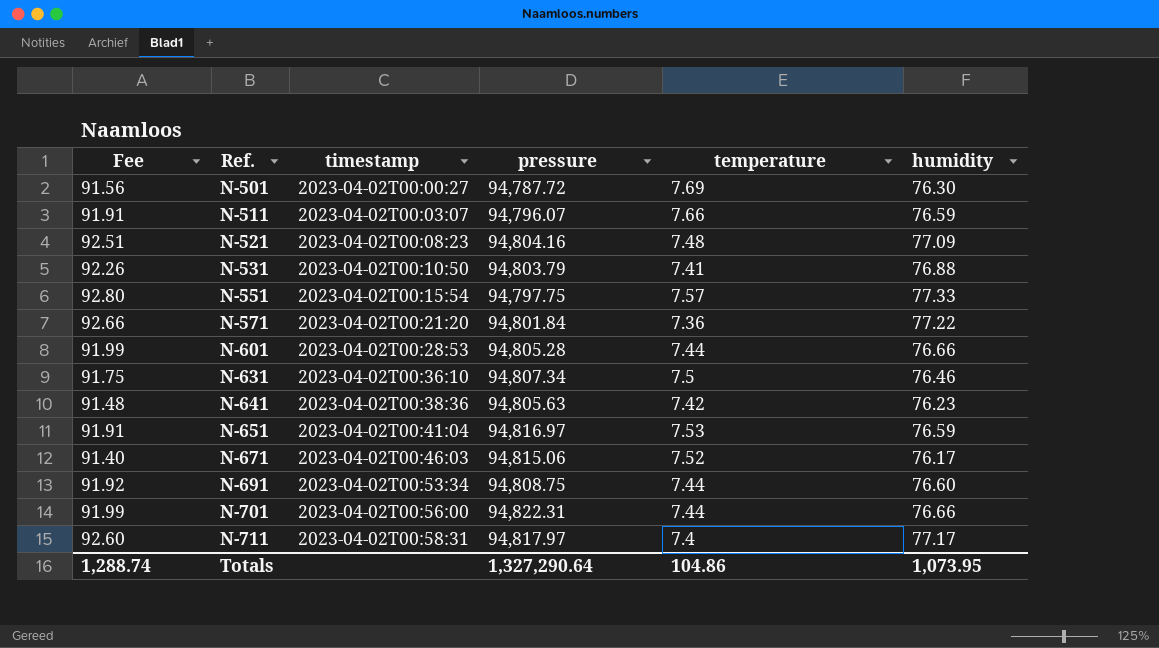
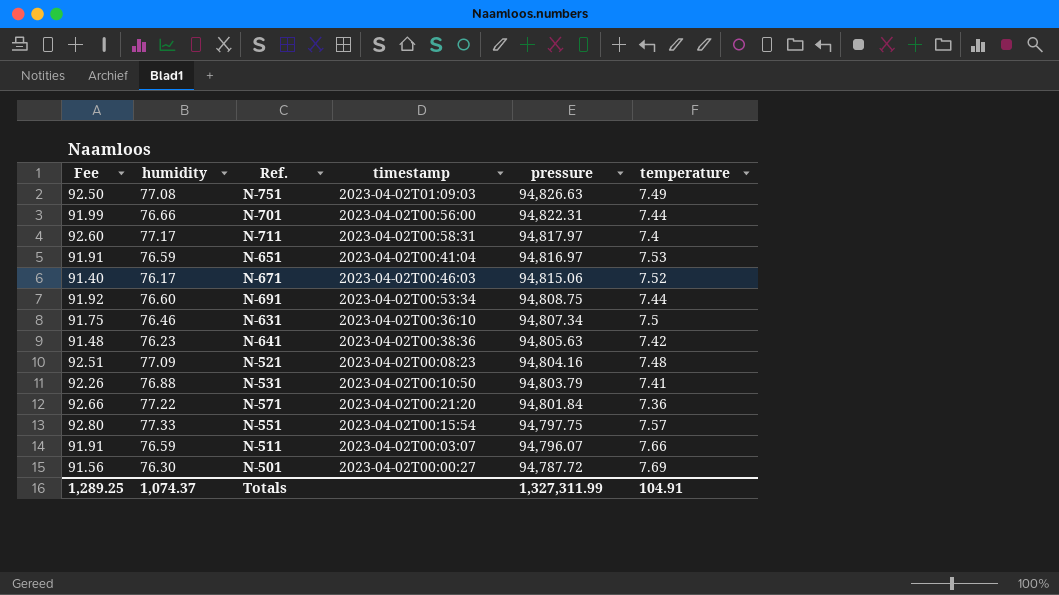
row order: Ref. ascending -> pressure descending
column humidity | position: 6 -> 2
row N-601: 91.99 | 2023-04-02T00:28:53 | 94,805.28 | 7.44 | 76.66 -> none
row N-751: none -> 92.50 | 77.08 | 2023-04-02T01:09:03 | 94,826.63 | 7.49
Totals | Fee: 1,288.74 -> 1,289.25
Totals | humidity: 1,073.95 -> 1,074.37
Totals | pressure: 1,327,290.64 -> 1,327,311.99
Totals | temperature: 104.86 -> 104.91

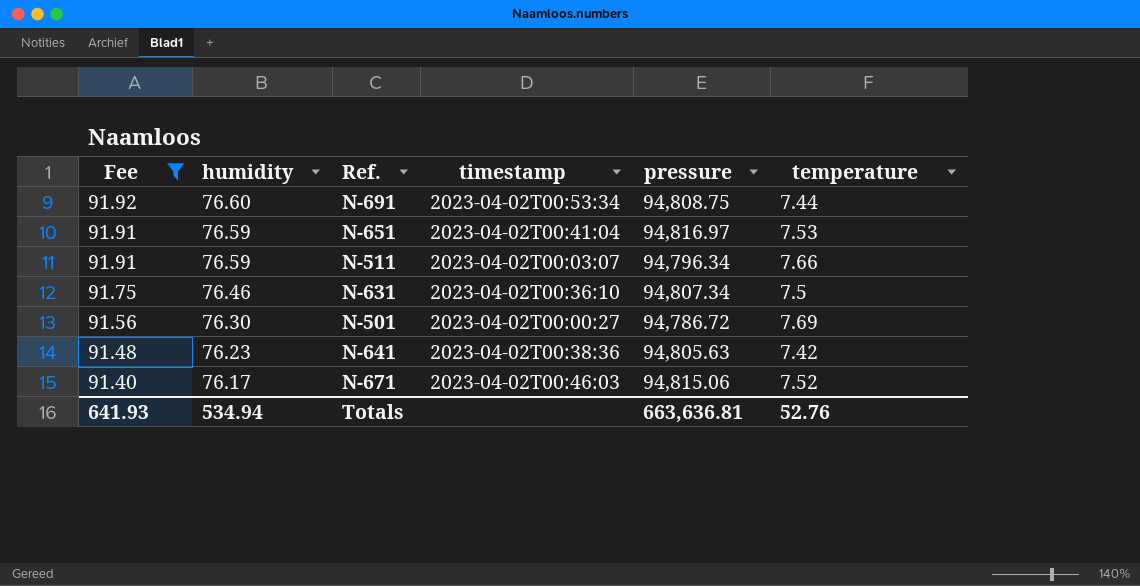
filter: none -> Fee <= 91.92
row order: pressure descending -> Fee descending
N-511 | pressure: 94,796.07 -> 94,796.34
N-501 | pressure: 94,787.72 -> 94,786.72
Totals | Fee: 1,289.25 -> 641.93
Totals | humidity: 1,074.37 -> 534.94
Totals | pressure: 1,327,311.99 -> 663,636.81
Totals | temperature: 104.91 -> 52.76

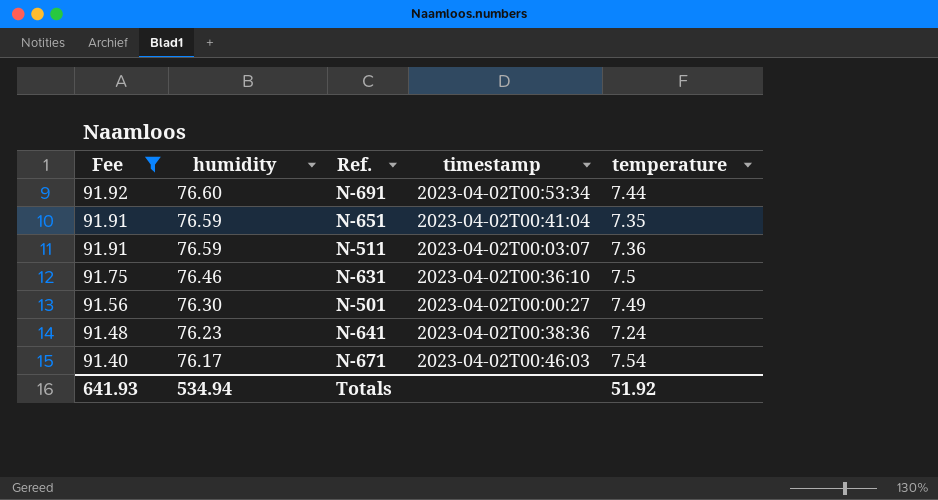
column pressure | position: 5 -> none
N-651 | temperature: 7.53 -> 7.35
N-511 | temperature: 7.66 -> 7.36
N-501 | temperature: 7.69 -> 7.49
N-641 | temperature: 7.42 -> 7.24
N-671 | temperature: 7.52 -> 7.54
Totals | temperature: 52.76 -> 51.92

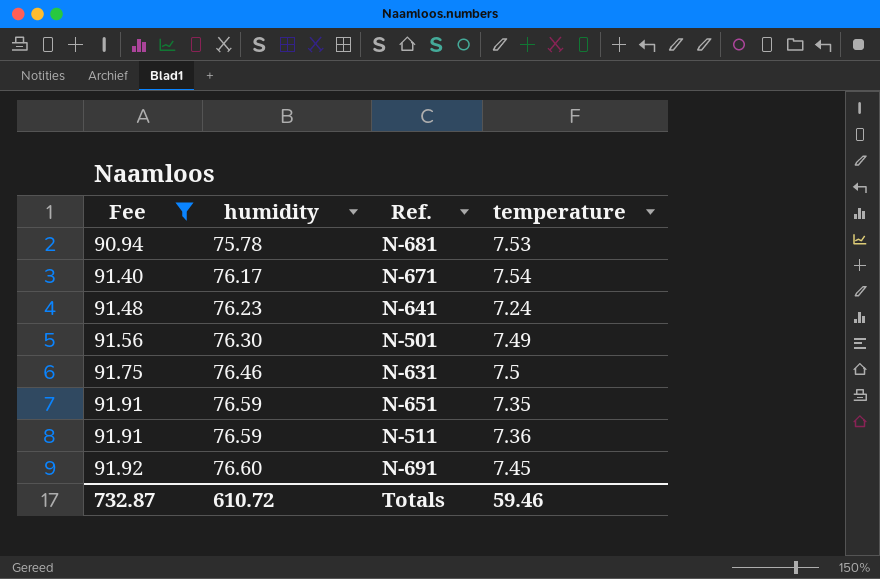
row order: Fee descending -> Fee ascending
column timestamp | position: 4 -> none
row N-681: none -> 90.94 | 75.78 | 7.53
N-691 | temperature: 7.44 -> 7.45
Totals | Fee: 641.93 -> 732.87
Totals | humidity: 534.94 -> 610.72
Totals | temperature: 51.92 -> 59.46

